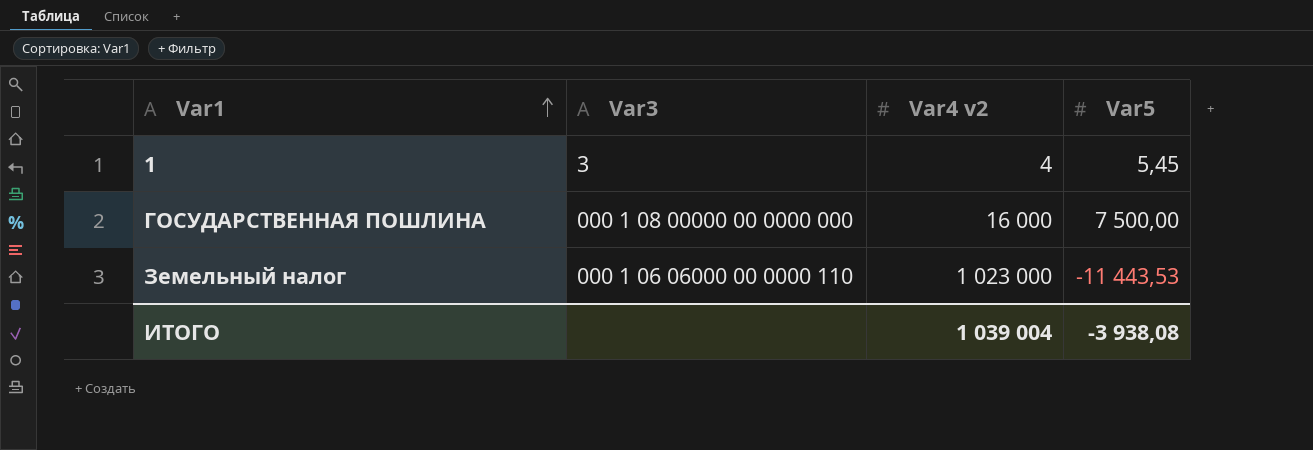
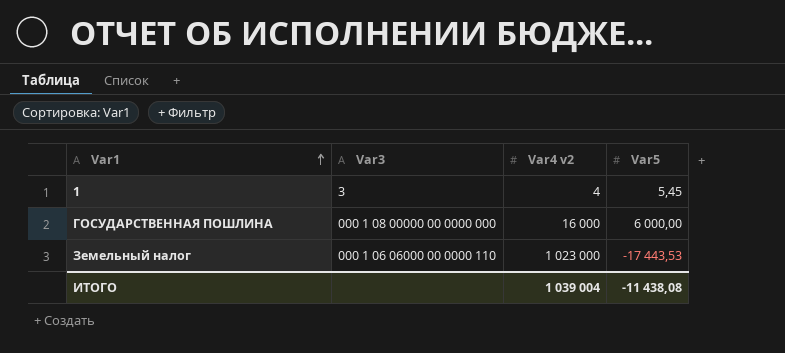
ГОСУДАРСТВЕННАЯ ПОШЛИНА | Var5: 7 500,00 -> 6 000,00
Земельный налог | Var5: -11 443,53 -> -17 443,53
ИТОГО | Var5: -3 938,08 -> -11 438,08

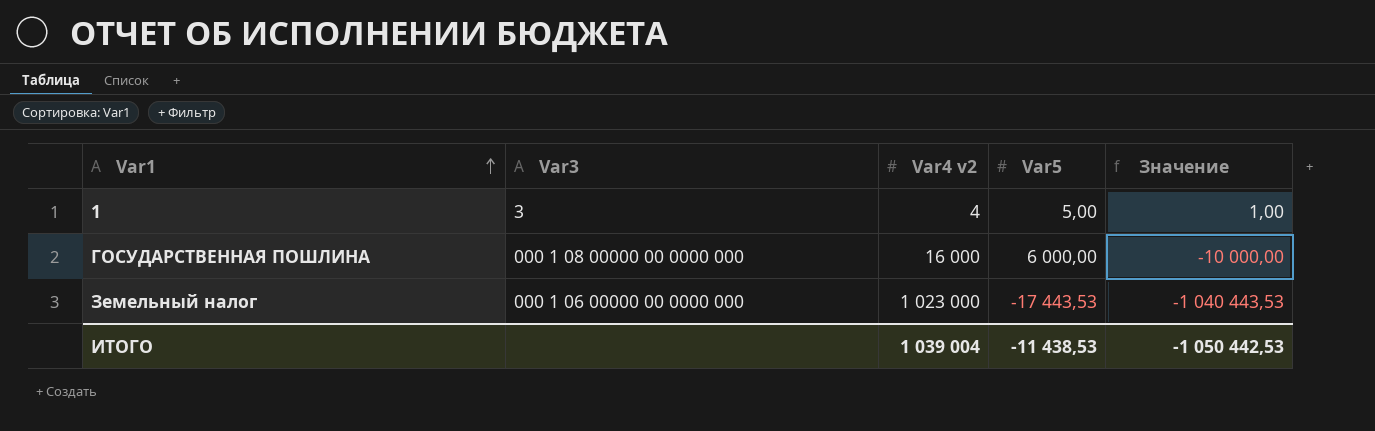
column Значение | formula: none -> [Var5] - [Var4 v2]
1 | Var5: 5,45 -> 5,00
Земельный налог | Var3: 000 1 06 06000 00 0000 110 -> 000 1 06 00000 00 0000 000
ИТОГО | Var5: -11 438,08 -> -11 438,53

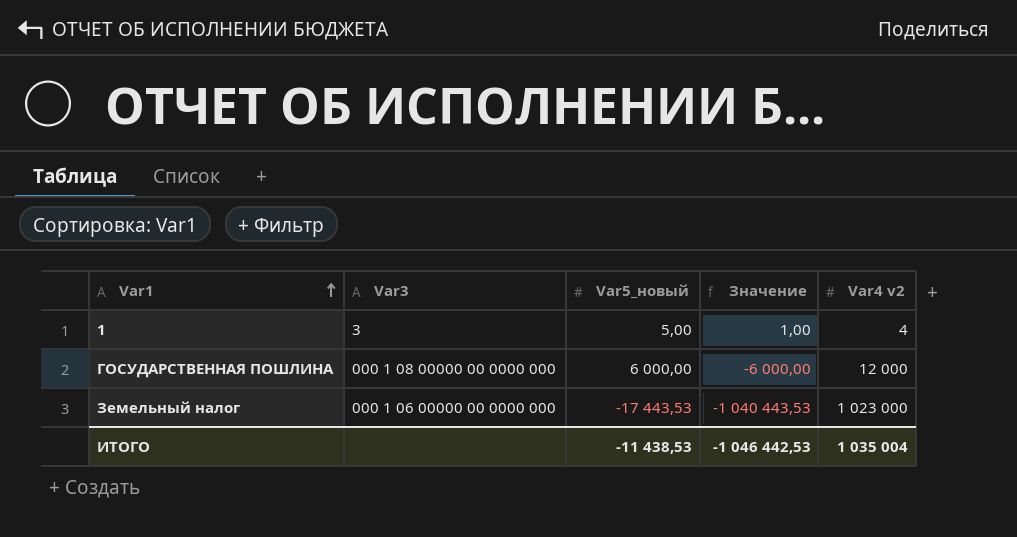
column name: Var5 -> Var5_новый
column Var4 v2 | position: 3 -> 5
ГОСУДАРСТВЕННАЯ ПОШЛИНА | Значение: -10 000,00 -> -6 000,00
ГОСУДАРСТВЕННАЯ ПОШЛИНА | Var4 v2: 16 000 -> 12 000
ИТОГО | Значение: -1 050 442,53 -> -1 046 442,53
ИТОГО | Var4 v2: 1 039 004 -> 1 035 004

